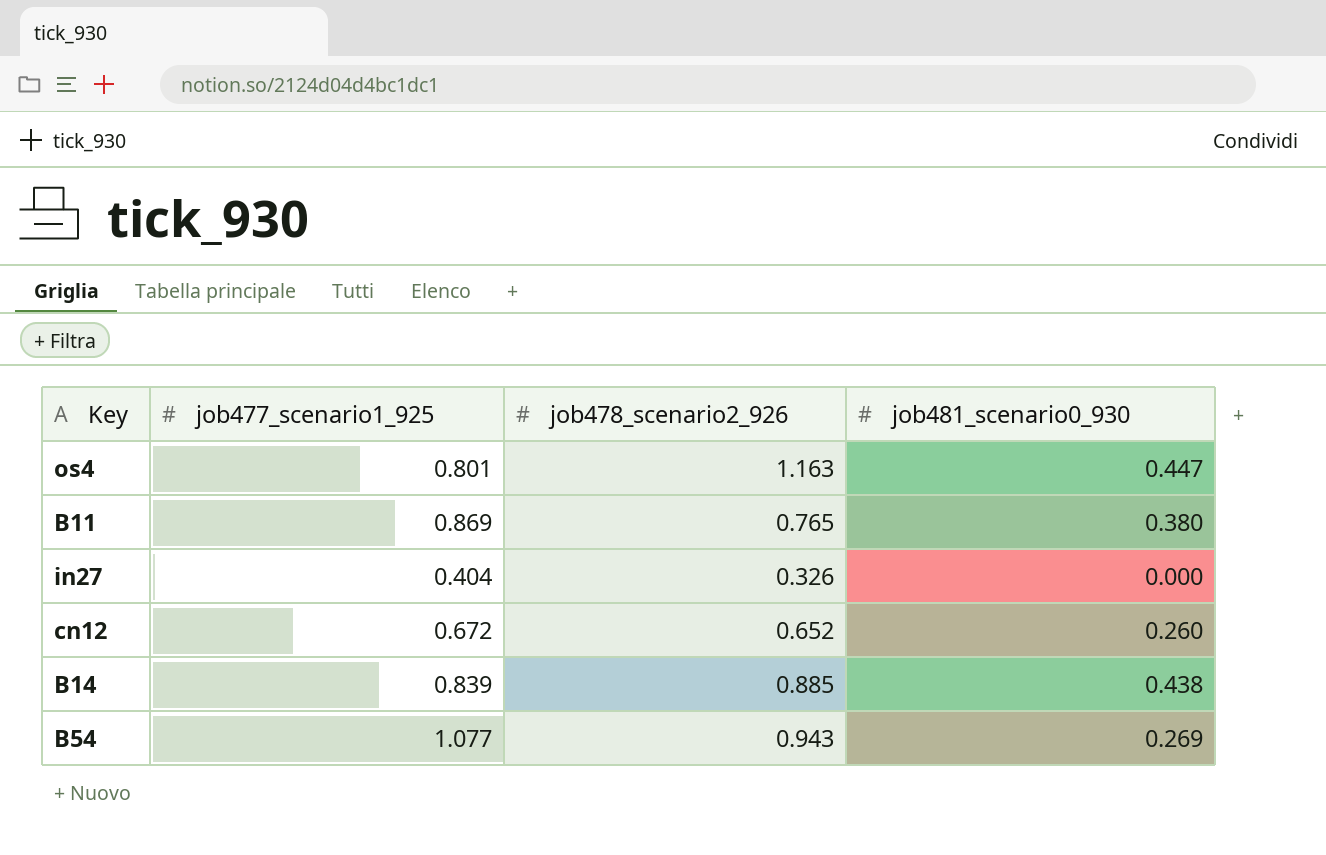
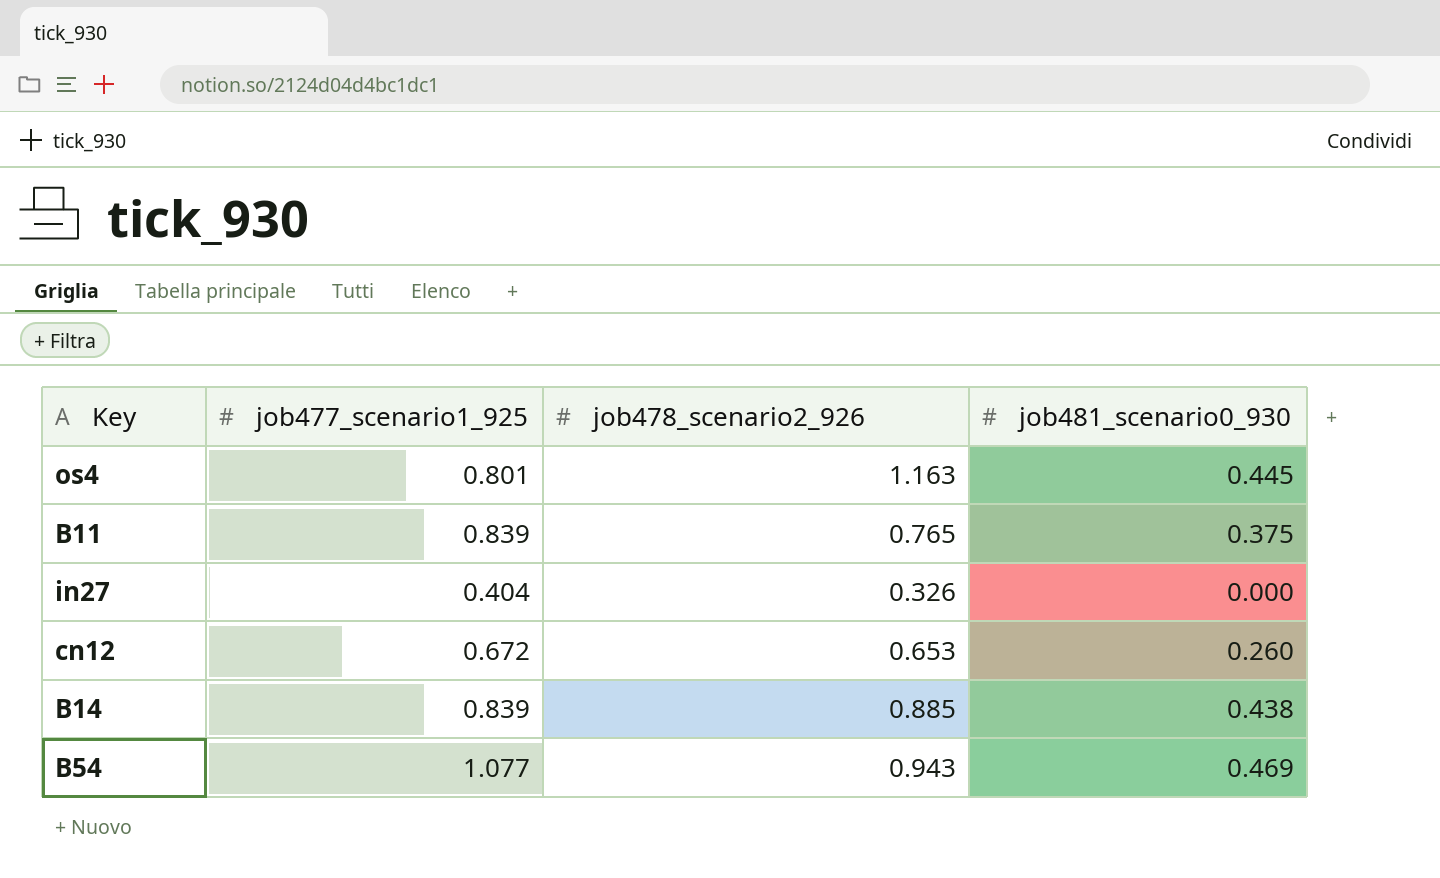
os4 | job481_scenario0_930: 0.447 -> 0.445
B11 | job477_scenario1_925: 0.869 -> 0.839
B11 | job481_scenario0_930: 0.380 -> 0.375
cn12 | job478_scenario2_926: 0.652 -> 0.653
B54 | job481_scenario0_930: 0.269 -> 0.469

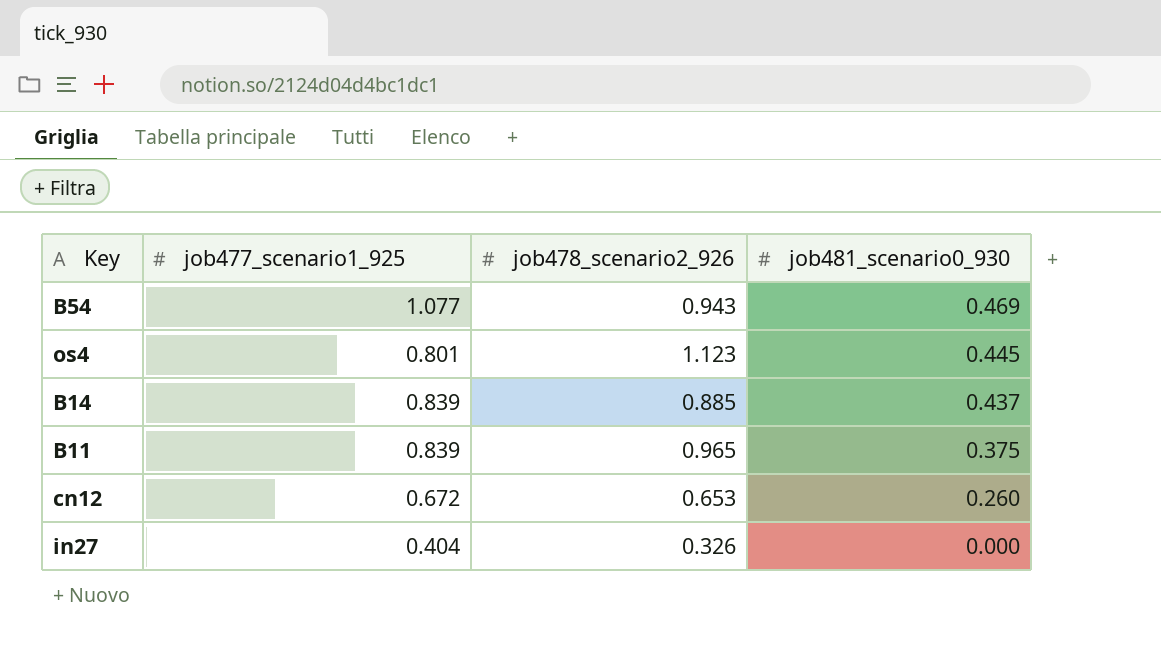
row order: none -> job481_scenario0_930 descending
os4 | job478_scenario2_926: 1.163 -> 1.123
B14 | job481_scenario0_930: 0.438 -> 0.437
B11 | job478_scenario2_926: 0.765 -> 0.965

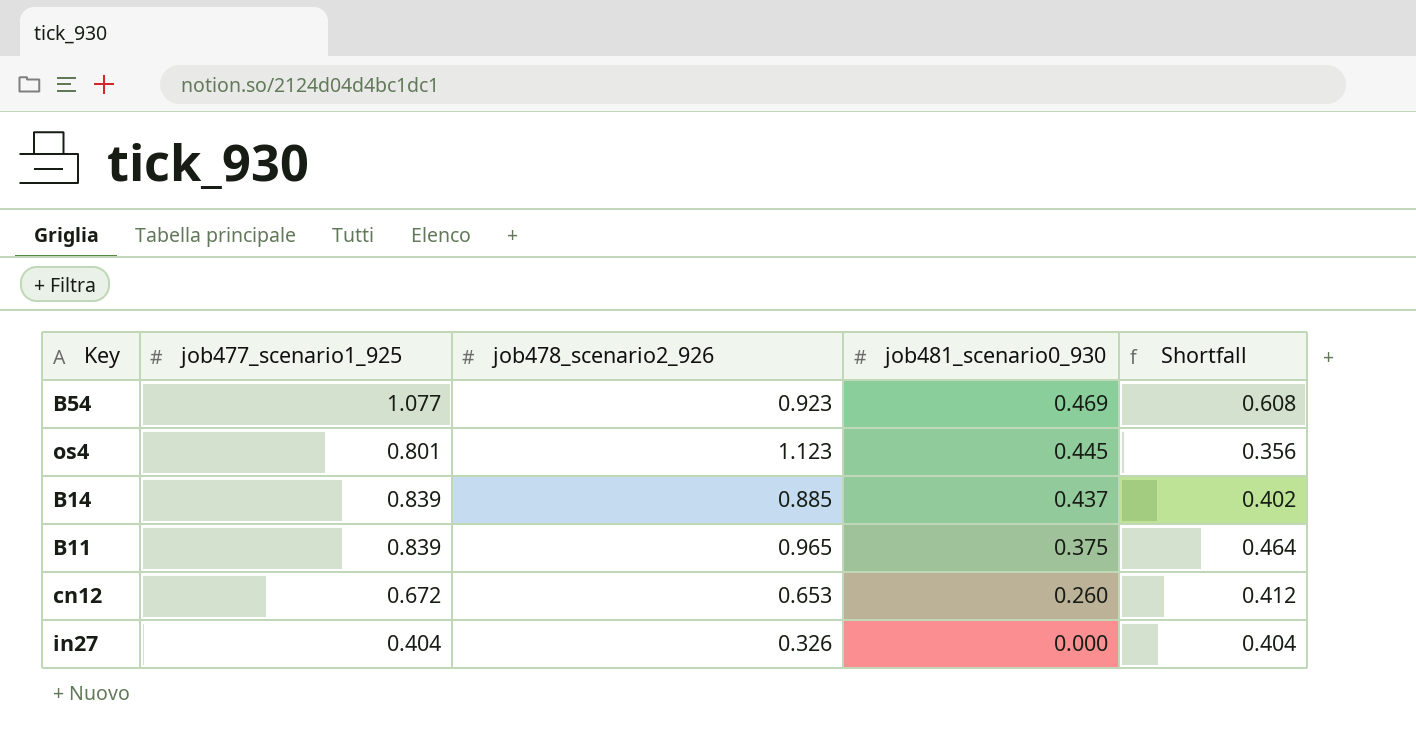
column Shortfall | formula: none -> [job477_scenario1_925] - [job481_scenario0_930]
B54 | job478_scenario2_926: 0.943 -> 0.923

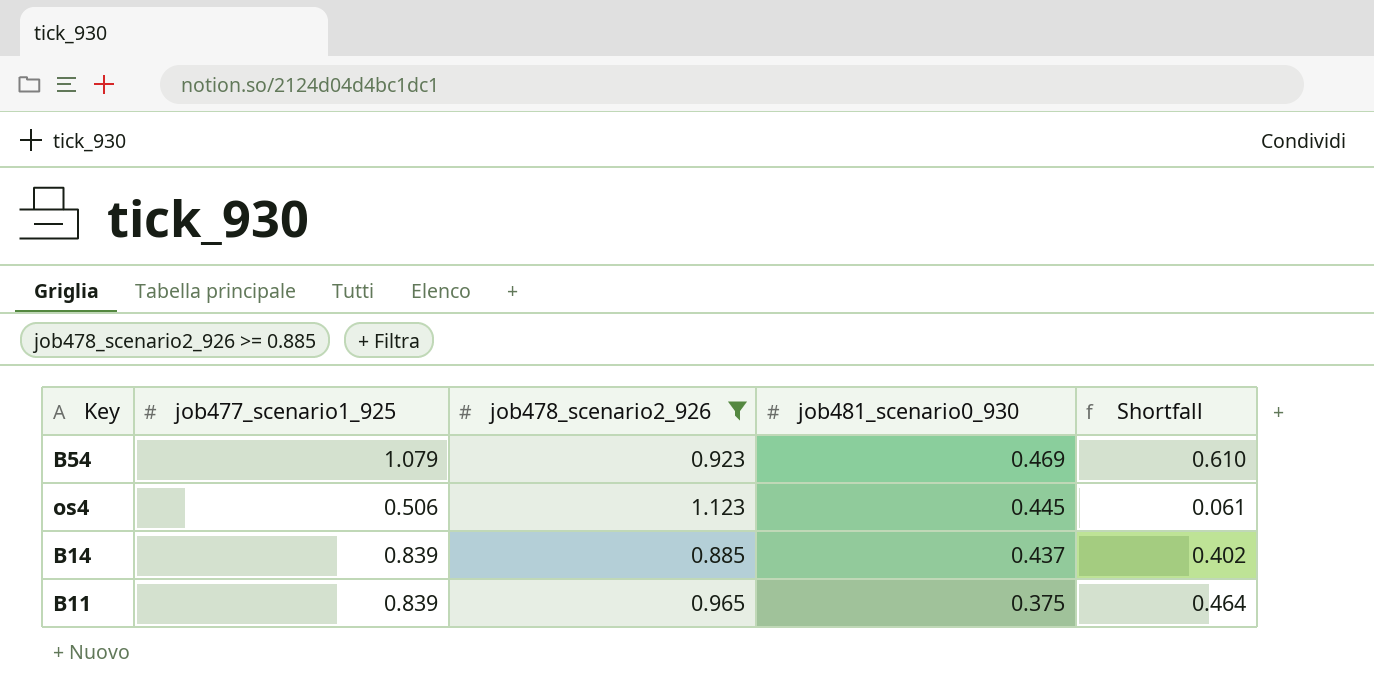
filter: none -> job478_scenario2_926 >= 0.885
B54 | job477_scenario1_925: 1.077 -> 1.079
B54 | Shortfall: 0.608 -> 0.610
os4 | job477_scenario1_925: 0.801 -> 0.506
os4 | Shortfall: 0.356 -> 0.061

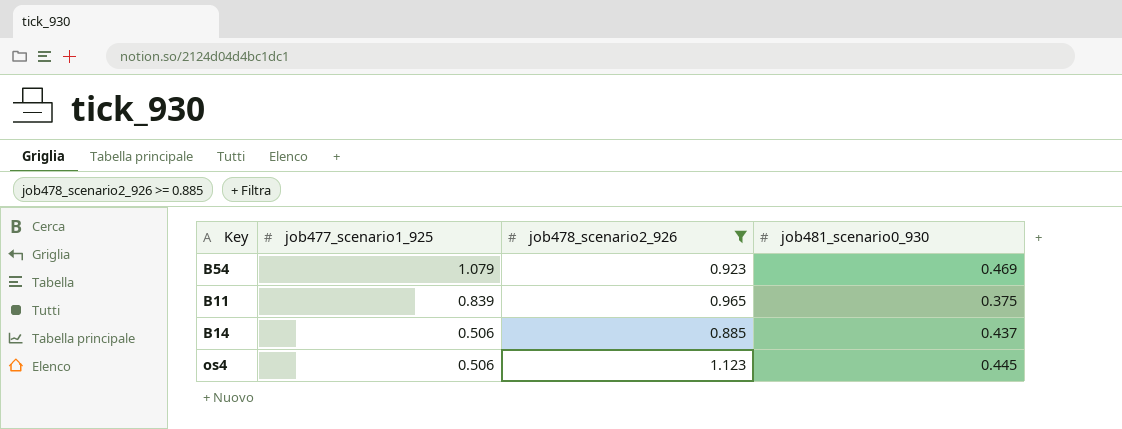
row order: job481_scenario0_930 descending -> job477_scenario1_925 descending
column Shortfall | formula: [job477_scenario1_925] - [job481_scenario0_930] -> none
B14 | job477_scenario1_925: 0.839 -> 0.506

